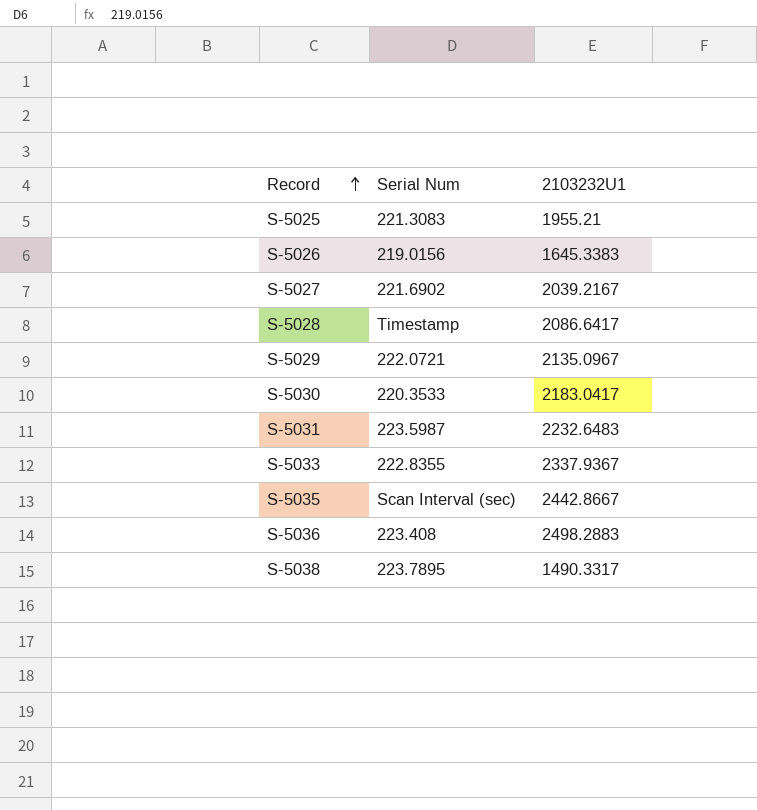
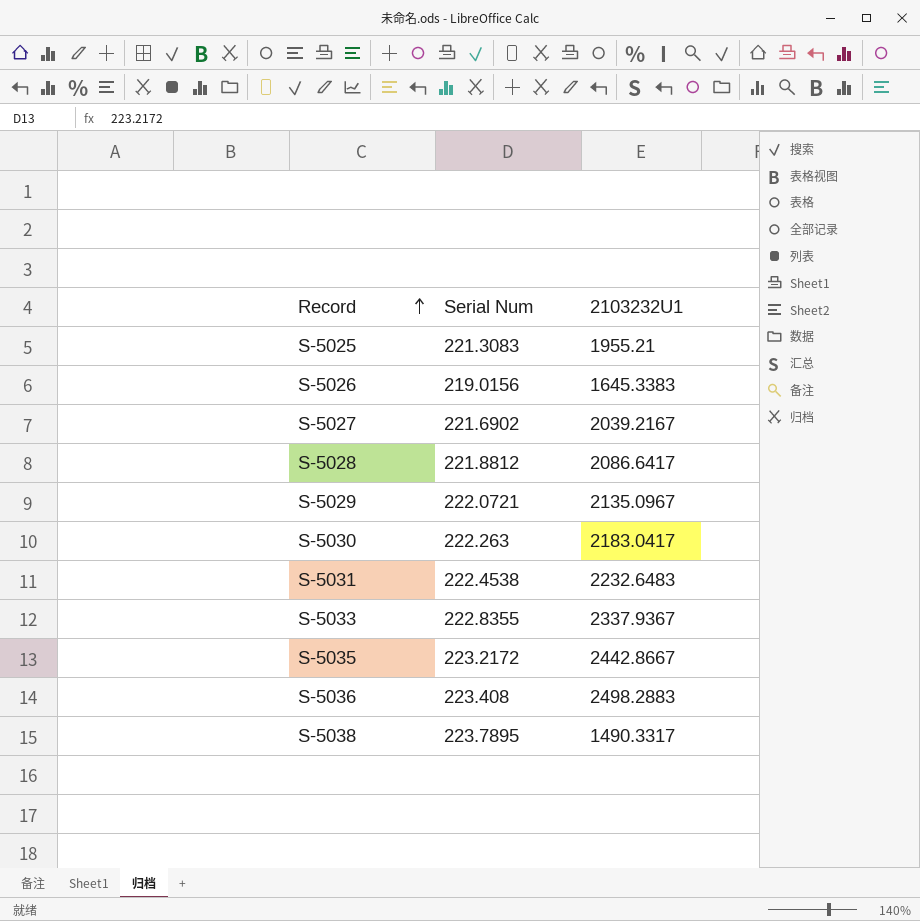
S-5028 | Serial Num: Timestamp -> 221.8812
S-5030 | Serial Num: 220.3533 -> 222.263
S-5031 | Serial Num: 223.5987 -> 222.4538
S-5035 | Serial Num: Scan Interval (sec) -> 223.2172

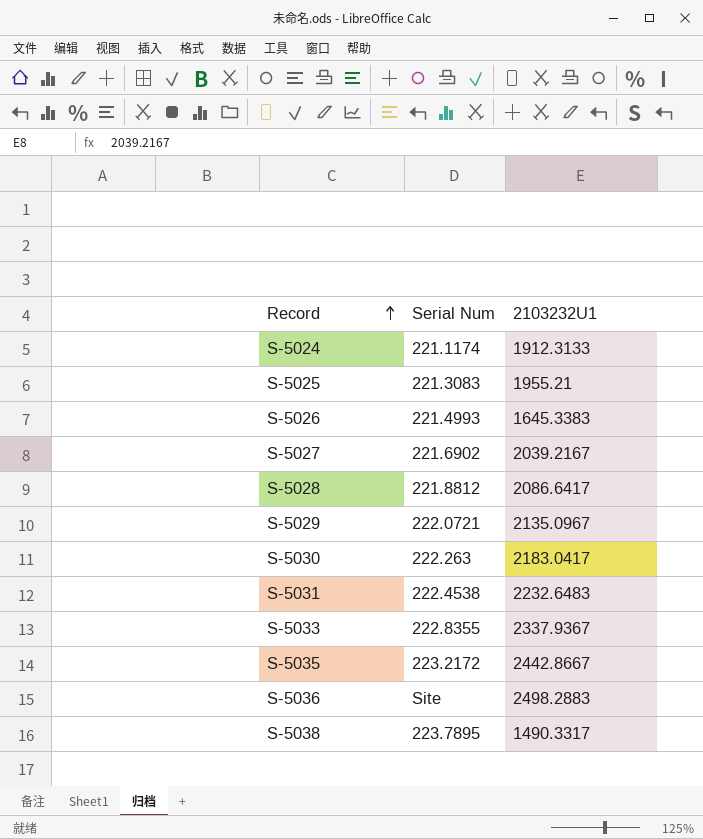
row S-5024: none -> 221.1174 | 1912.3133
S-5026 | Serial Num: 219.0156 -> 221.4993
S-5036 | Serial Num: 223.408 -> Site

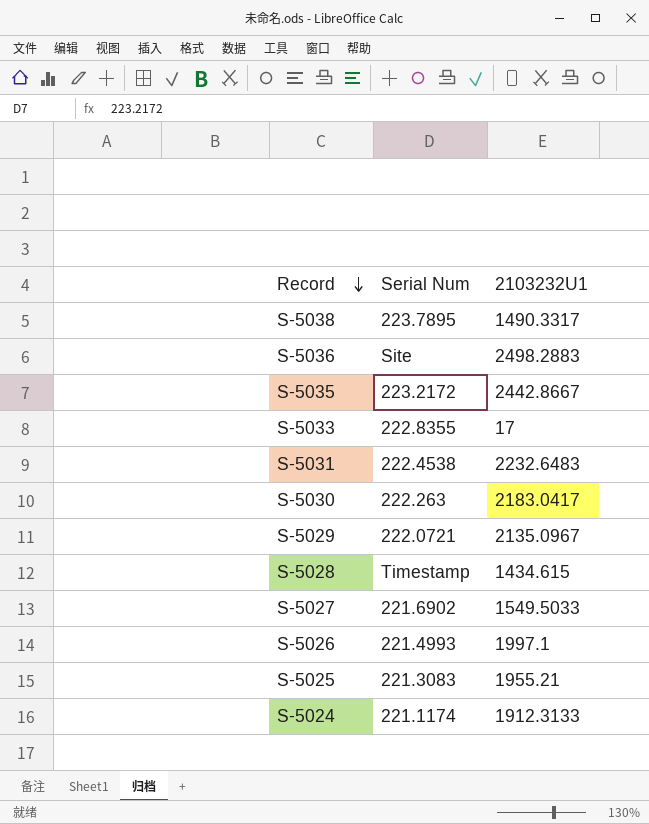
row order: Record ascending -> Record descending
S-5033 | 2103232U1: 2337.9367 -> 17
S-5028 | Serial Num: 221.8812 -> Timestamp
S-5028 | 2103232U1: 2086.6417 -> 1434.615
S-5027 | 2103232U1: 2039.2167 -> 1549.5033
S-5026 | 2103232U1: 1645.3383 -> 1997.1

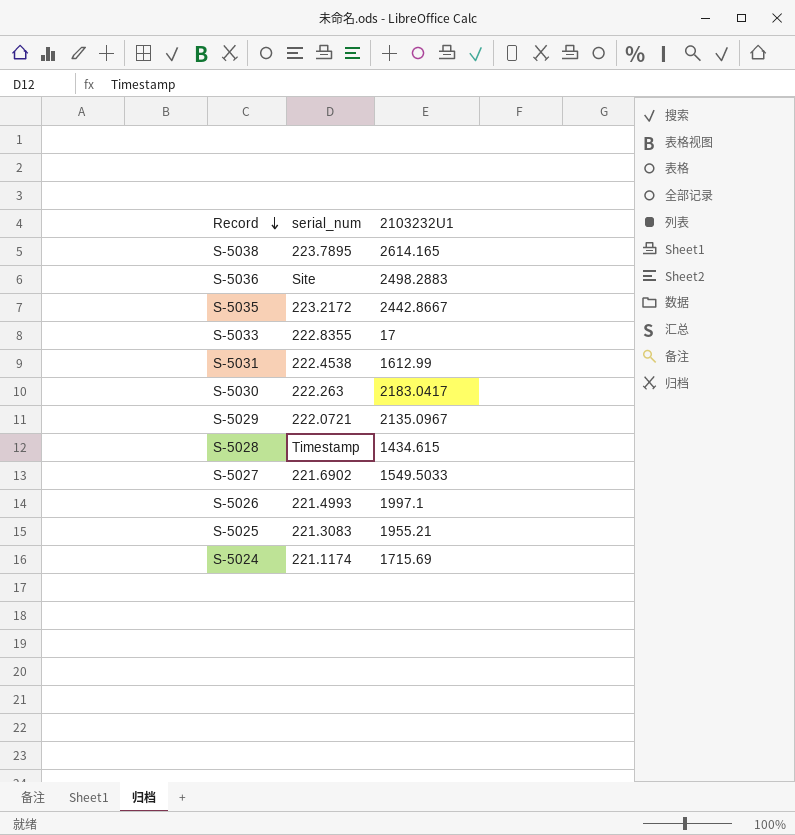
column name: Serial Num -> serial_num
S-5038 | 2103232U1: 1490.3317 -> 2614.165
S-5031 | 2103232U1: 2232.6483 -> 1612.99
S-5024 | 2103232U1: 1912.3133 -> 1715.69

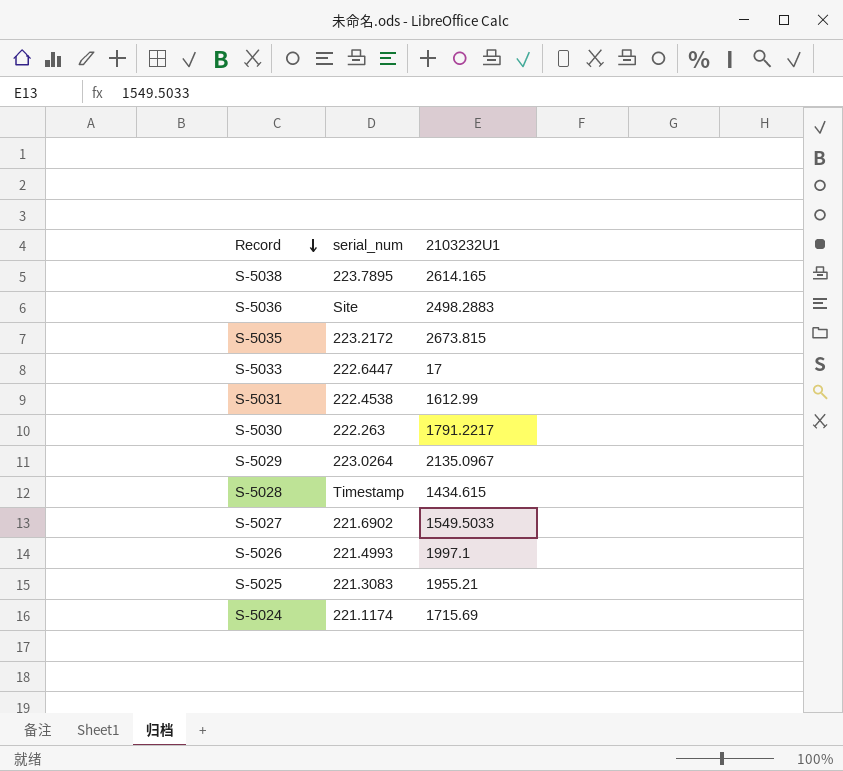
S-5035 | 2103232U1: 2442.8667 -> 2673.815
S-5033 | serial_num: 222.8355 -> 222.6447
S-5030 | 2103232U1: 2183.0417 -> 1791.2217
S-5029 | serial_num: 222.0721 -> 223.0264

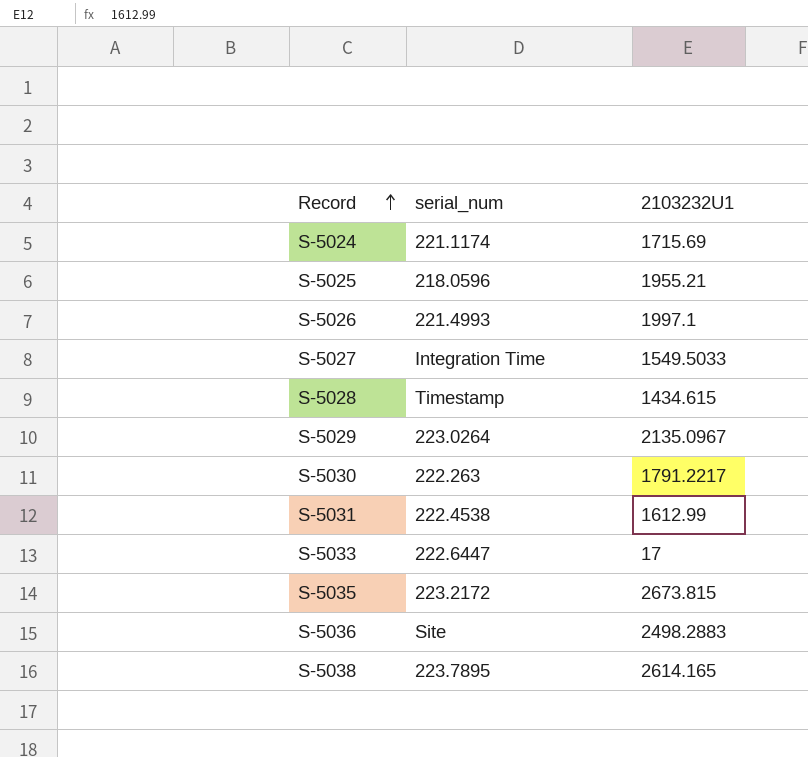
row order: Record descending -> Record ascending
S-5025 | serial_num: 221.3083 -> 218.0596
S-5027 | serial_num: 221.6902 -> Integration Time

